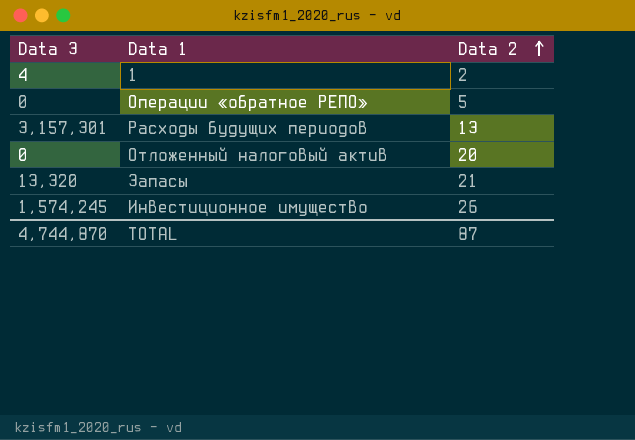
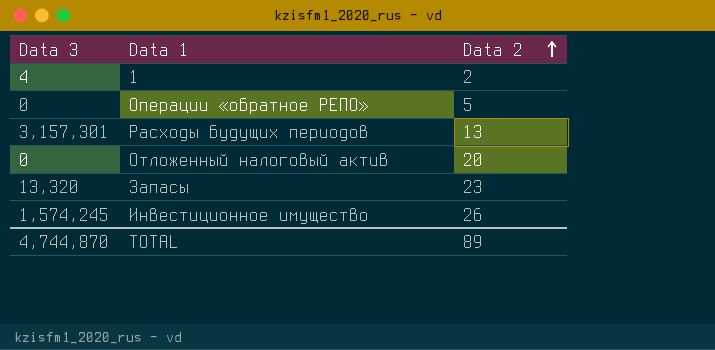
Запасы | Data 2: 21 -> 23
TOTAL | Data 2: 87 -> 89

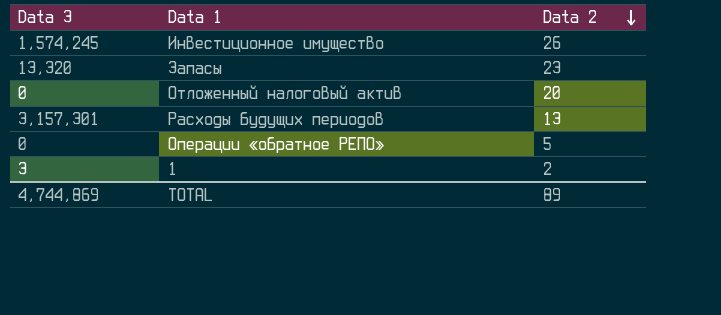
row order: Data 2 ascending -> Data 2 descending
1 | Data 3: 4 -> 3
TOTAL | Data 3: 4,744,870 -> 4,744,869

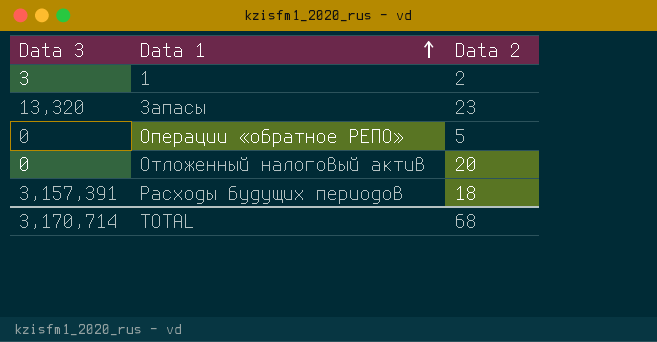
row order: Data 2 descending -> Data 1 ascending
row Инвестиционное имущество: 1,574,245 | 26 -> none
Расходы будущих периодов | Data 3: 3,157,301 -> 3,157,391
Расходы будущих периодов | Data 2: 13 -> 18
TOTAL | Data 3: 4,744,869 -> 3,170,714
TOTAL | Data 2: 89 -> 68

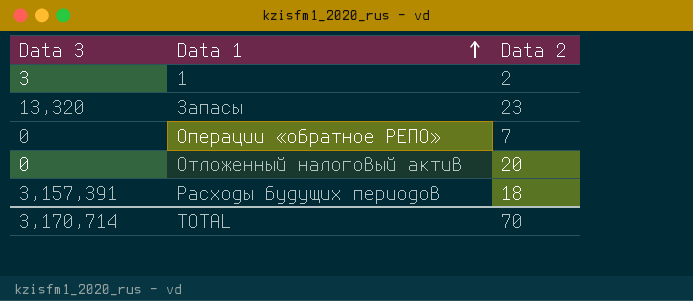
Операции «обратное РЕПО» | Data 2: 5 -> 7
TOTAL | Data 2: 68 -> 70

